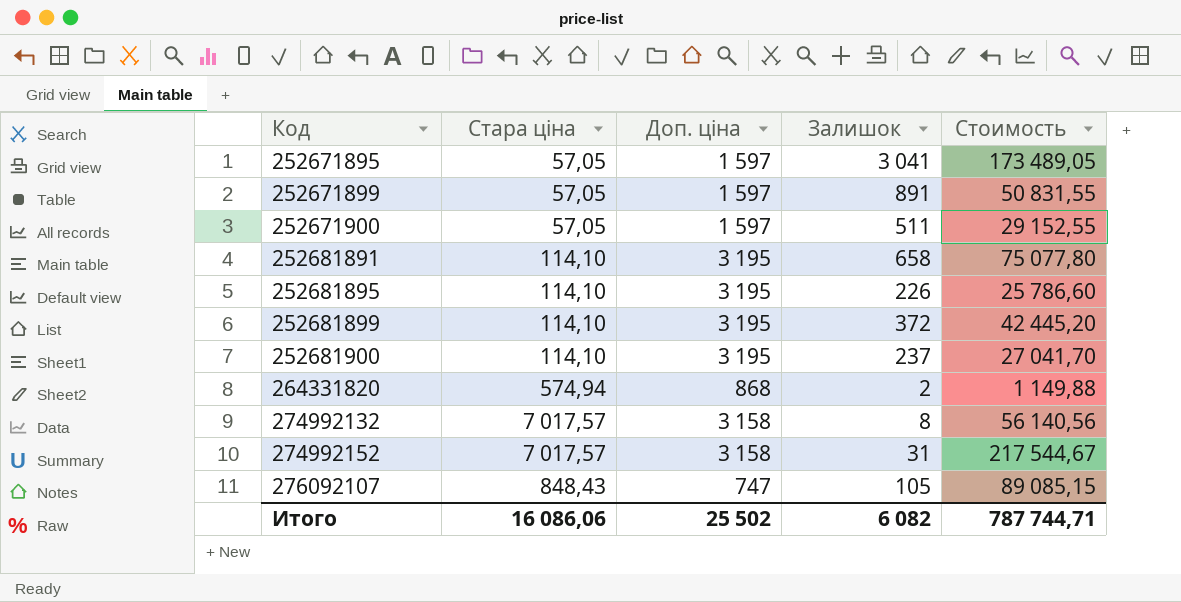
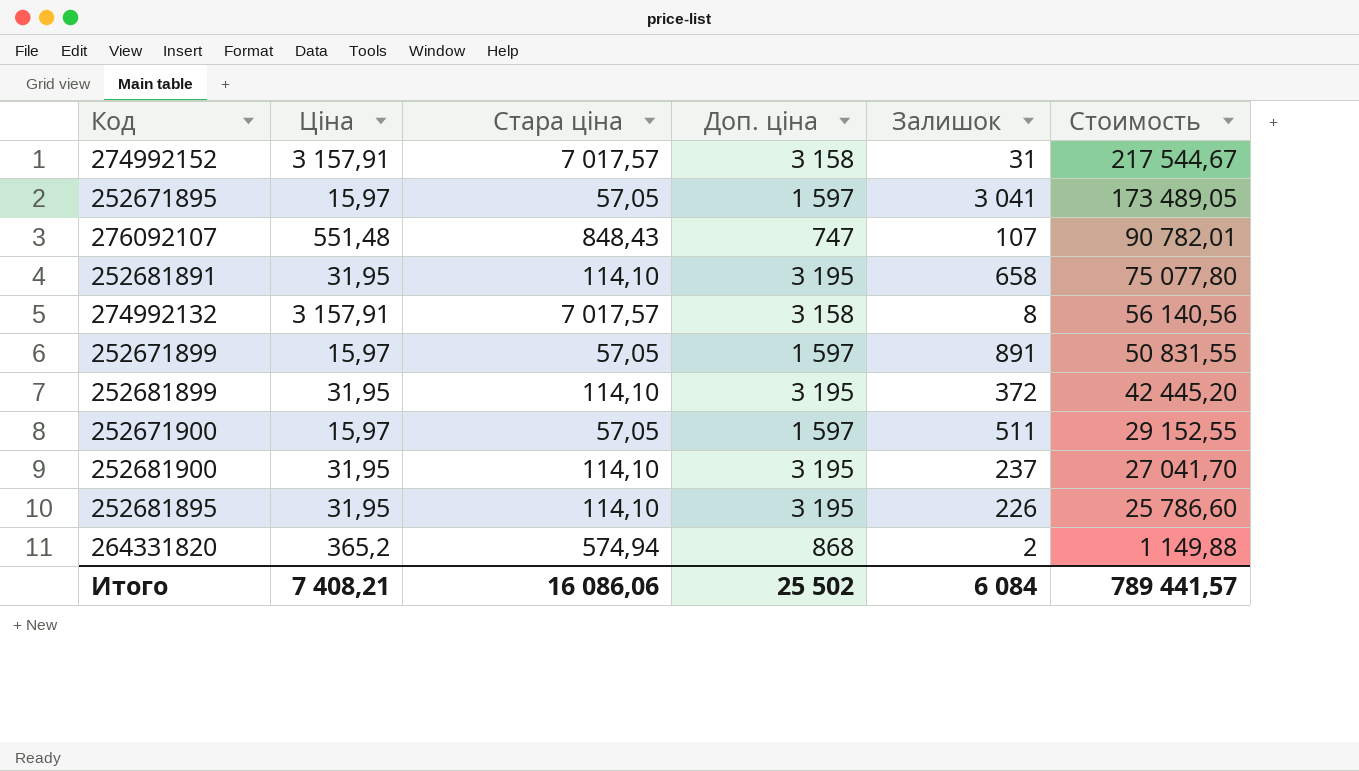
row order: Код ascending -> Стоимость descending
column Ціна | position: none -> 2
276092107 | Залишок: 105 -> 107
276092107 | Стоимость: 89 085,15 -> 90 782,01
Итого | Залишок: 6 082 -> 6 084
Итого | Стоимость: 787 744,71 -> 789 441,57

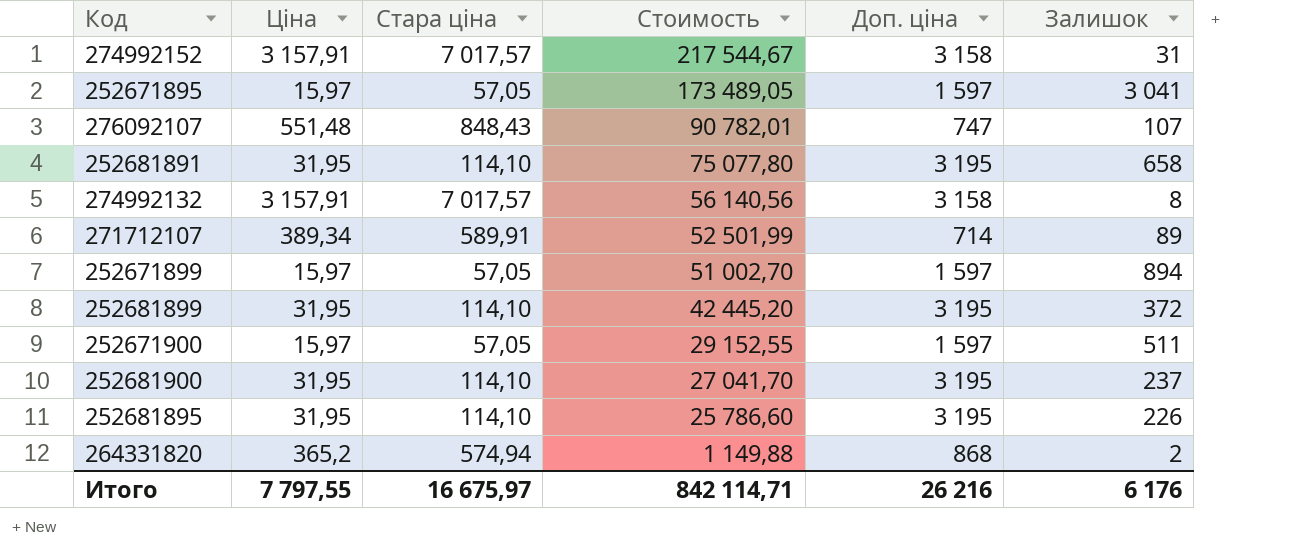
column Стоимость | position: 6 -> 4
row 271712107: none -> 389,34 | 589,91 | 52 501,99 | 714 | 89
252671899 | Стоимость: 50 831,55 -> 51 002,70
252671899 | Залишок: 891 -> 894
Итого | Ціна: 7 408,21 -> 7 797,55
Итого | Стара ціна: 16 086,06 -> 16 675,97
Итого | Стоимость: 789 441,57 -> 842 114,71
Итого | Доп. ціна: 25 502 -> 26 216
Итого | Залишок: 6 084 -> 6 176

